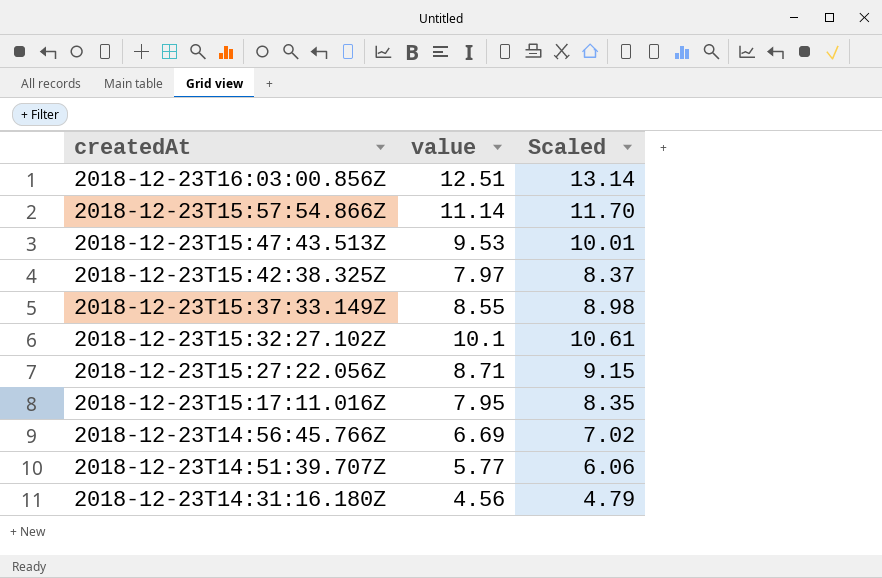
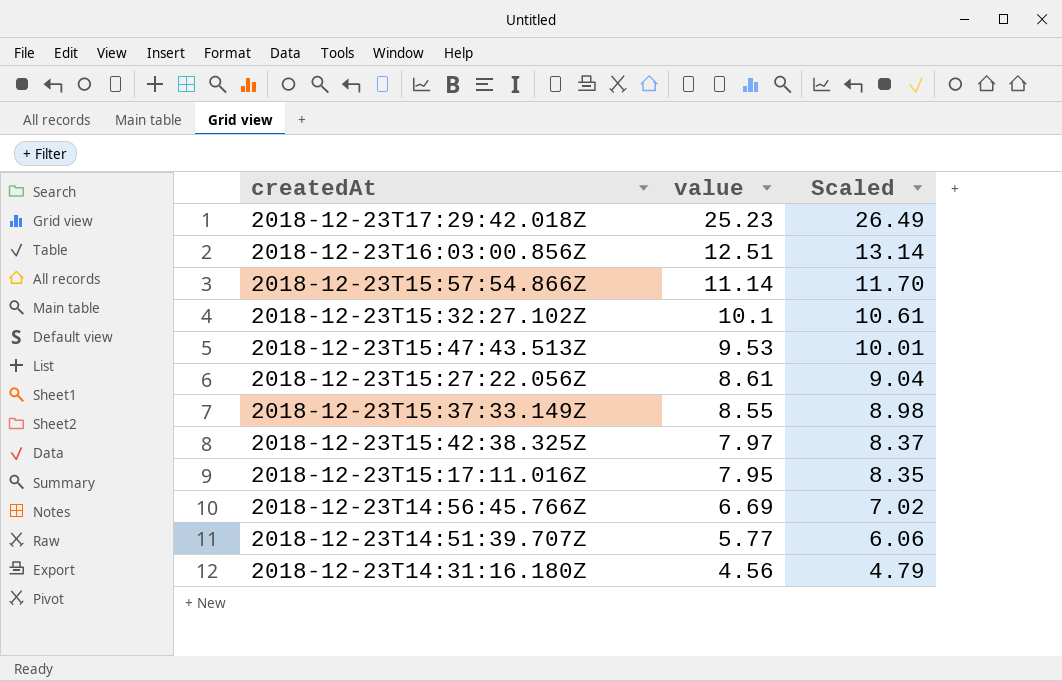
row order: createdAt descending -> value descending
row 2018-12-23T17:29:42.018Z: none -> 25.23 | 26.49
2018-12-23T15:27:22.056Z | value: 8.71 -> 8.61
2018-12-23T15:27:22.056Z | Scaled: 9.15 -> 9.04

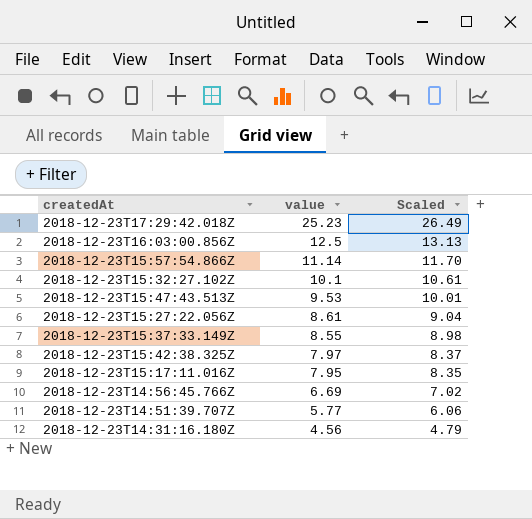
2018-12-23T16:03:00.856Z | value: 12.51 -> 12.5
2018-12-23T16:03:00.856Z | Scaled: 13.14 -> 13.13

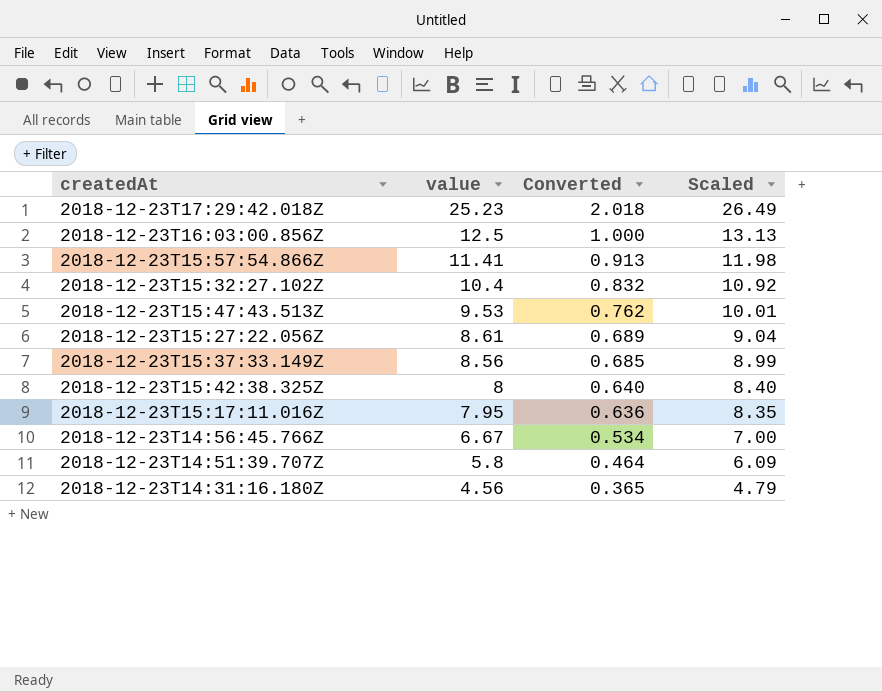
column Converted | formula: none -> [value] * 0.08
2018-12-23T15:57:54.866Z | value: 11.14 -> 11.41
2018-12-23T15:57:54.866Z | Scaled: 11.70 -> 11.98
2018-12-23T15:32:27.102Z | value: 10.1 -> 10.4
2018-12-23T15:32:27.102Z | Scaled: 10.61 -> 10.92
2018-12-23T15:37:33.149Z | value: 8.55 -> 8.56
2018-12-23T15:37:33.149Z | Scaled: 8.98 -> 8.99
2018-12-23T15:42:38.325Z | value: 7.97 -> 8
2018-12-23T15:42:38.325Z | Scaled: 8.37 -> 8.40
2018-12-23T14:56:45.766Z | value: 6.69 -> 6.67
2018-12-23T14:56:45.766Z | Scaled: 7.02 -> 7.00
2018-12-23T14:51:39.707Z | value: 5.77 -> 5.8
2018-12-23T14:51:39.707Z | Scaled: 6.06 -> 6.09

